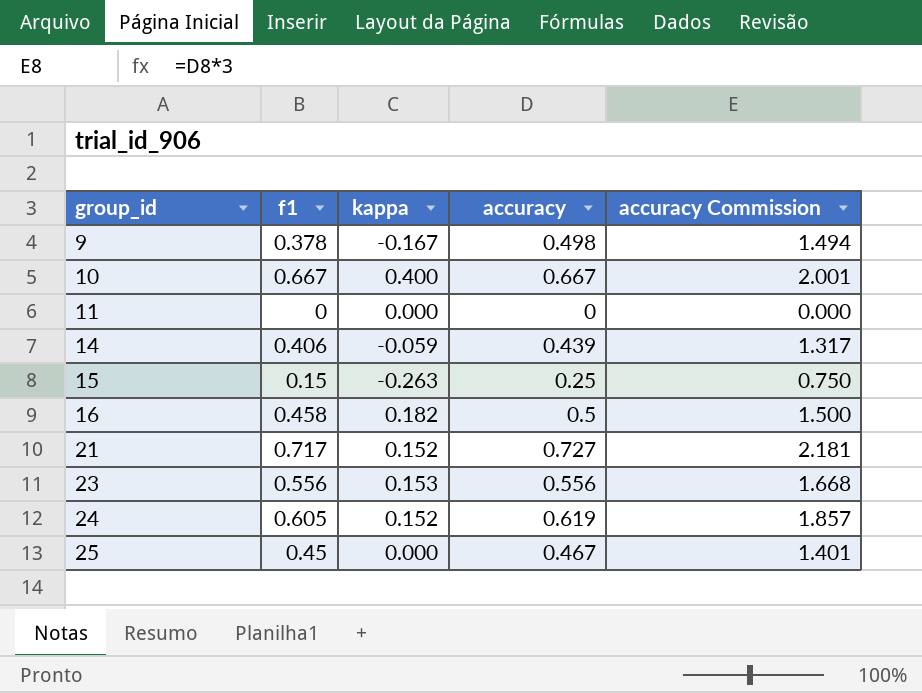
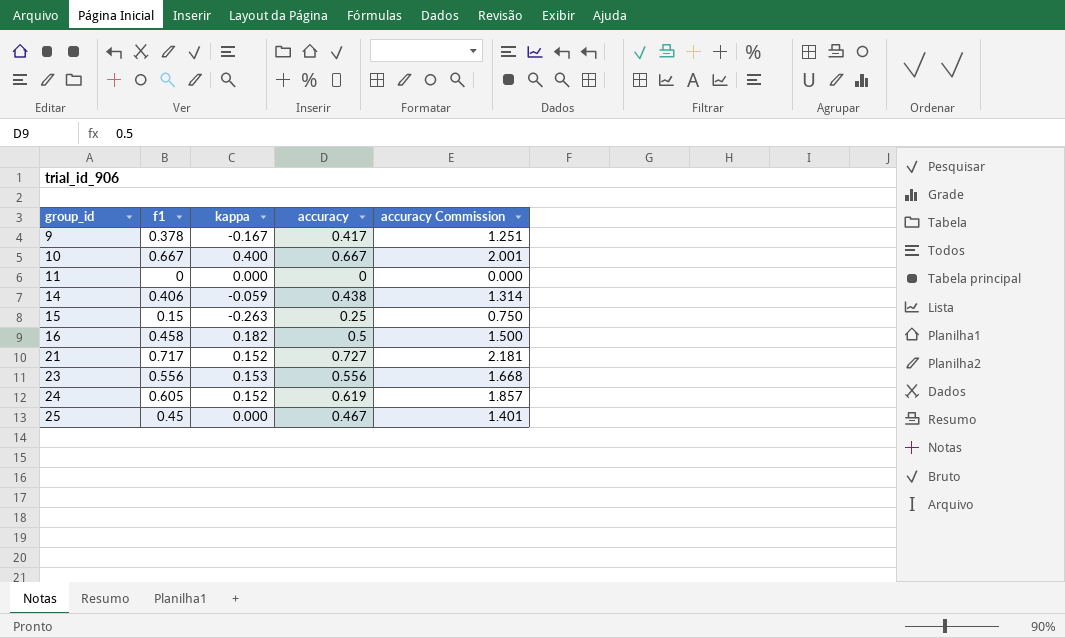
9 | accuracy: 0.498 -> 0.417
9 | accuracy Commission: 1.494 -> 1.251
14 | accuracy: 0.439 -> 0.438
14 | accuracy Commission: 1.317 -> 1.314

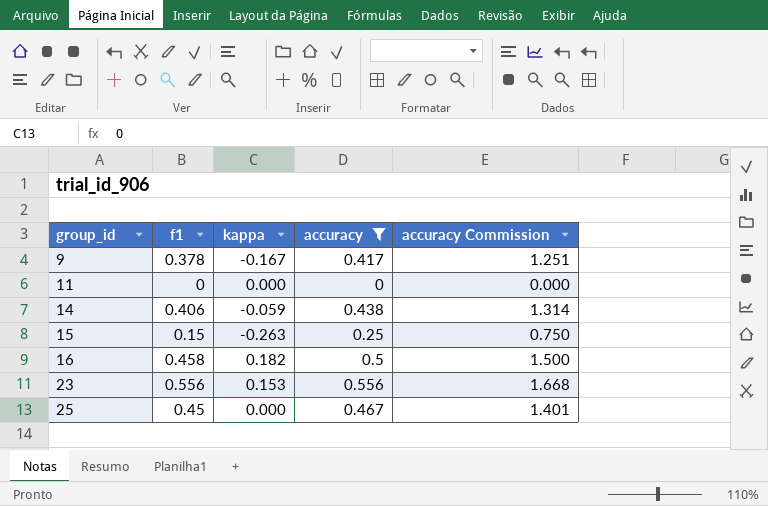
filter: none -> accuracy <= 0.556

